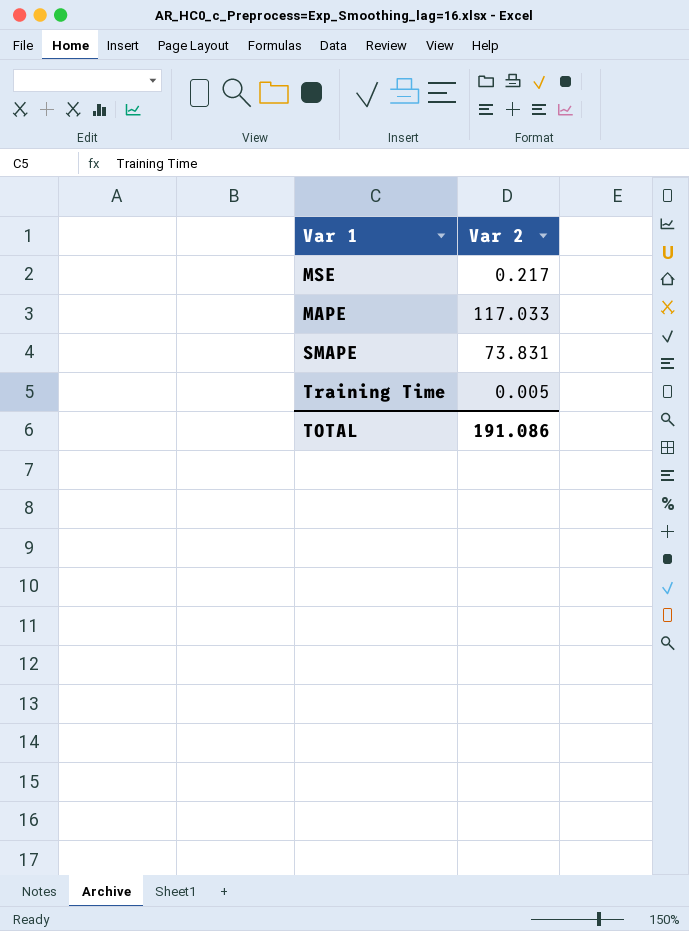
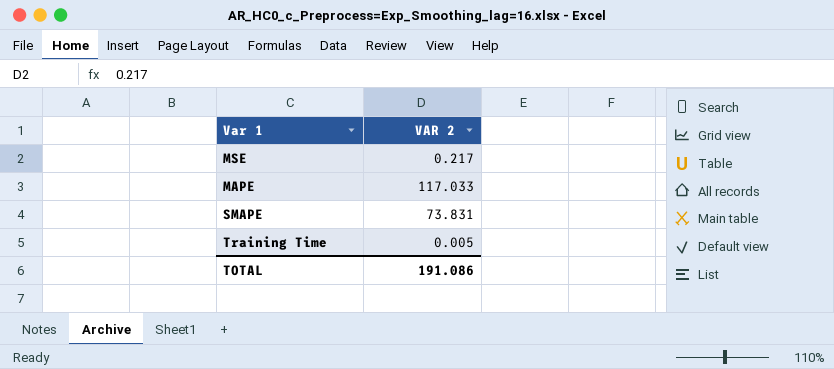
column name: Var 2 -> VAR 2

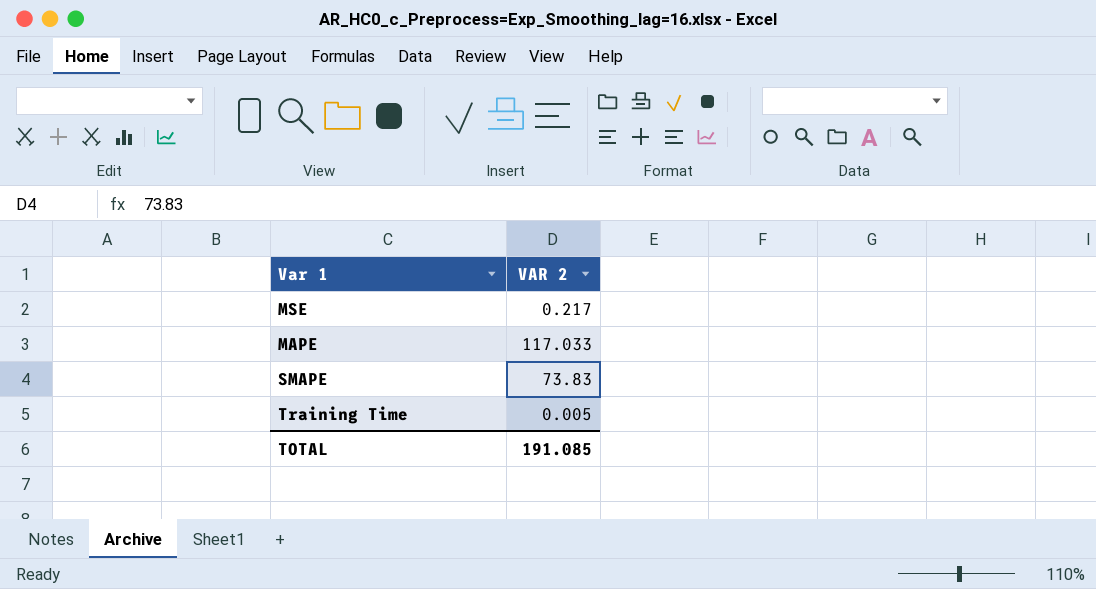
SMAPE | VAR 2: 73.831 -> 73.83
TOTAL | VAR 2: 191.086 -> 191.085

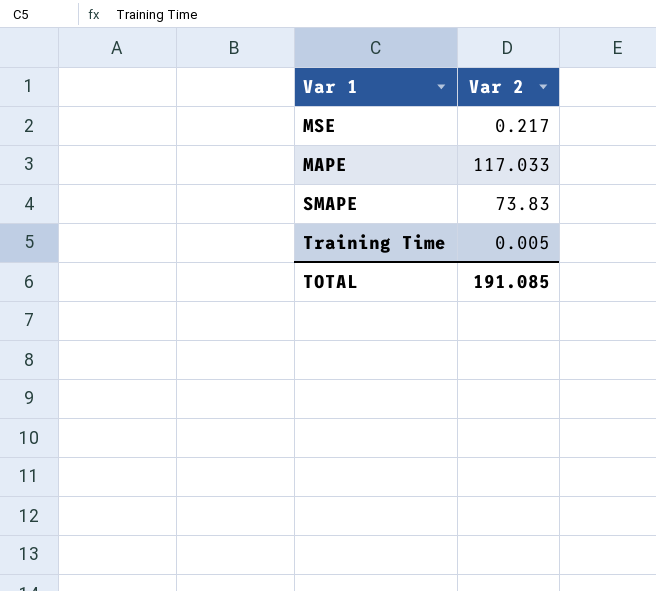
column name: VAR 2 -> Var 2

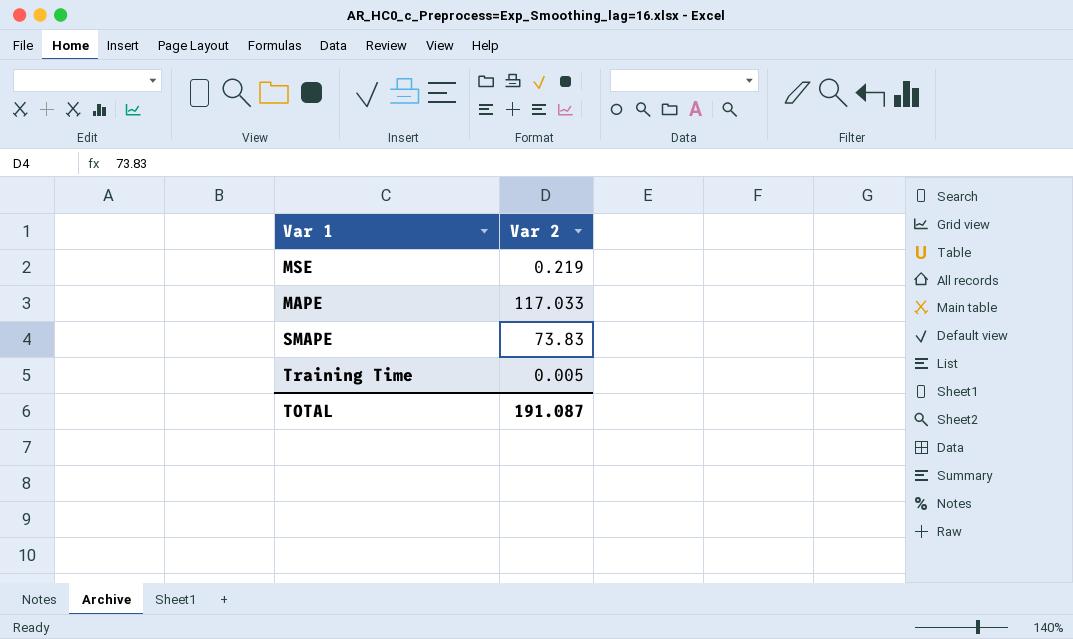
MSE | Var 2: 0.217 -> 0.219
TOTAL | Var 2: 191.085 -> 191.087

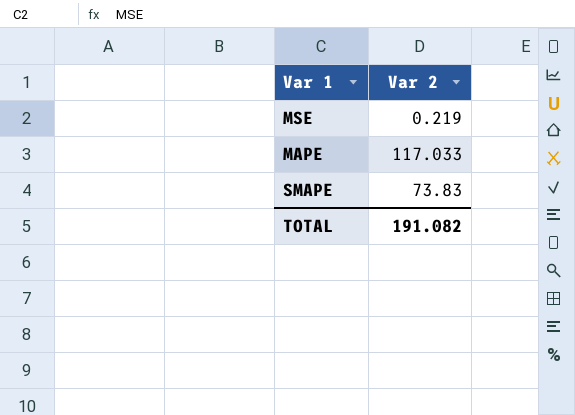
row Training Time: 0.005 -> none
TOTAL | Var 2: 191.087 -> 191.082

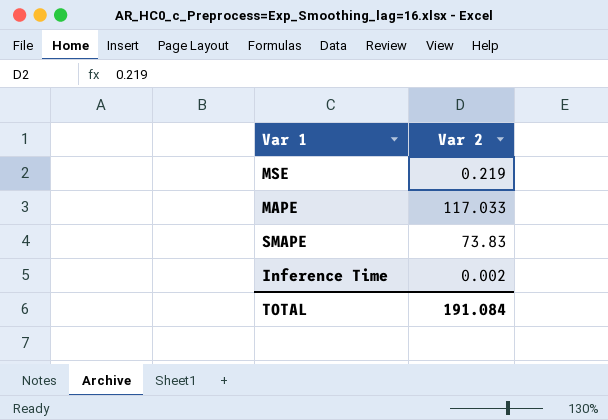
row Inference Time: none -> 0.002
TOTAL | Var 2: 191.082 -> 191.084

